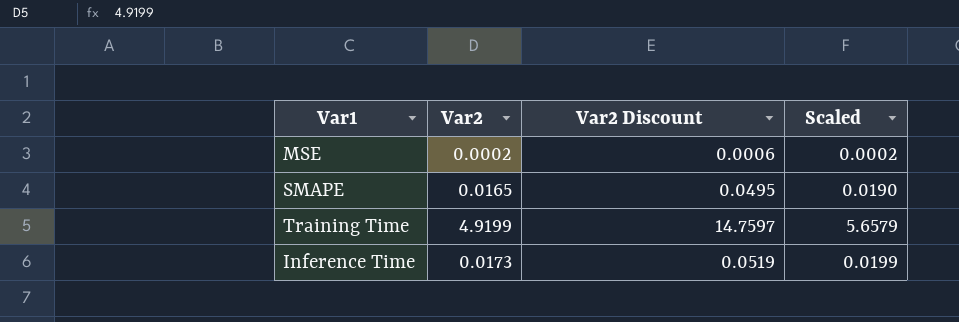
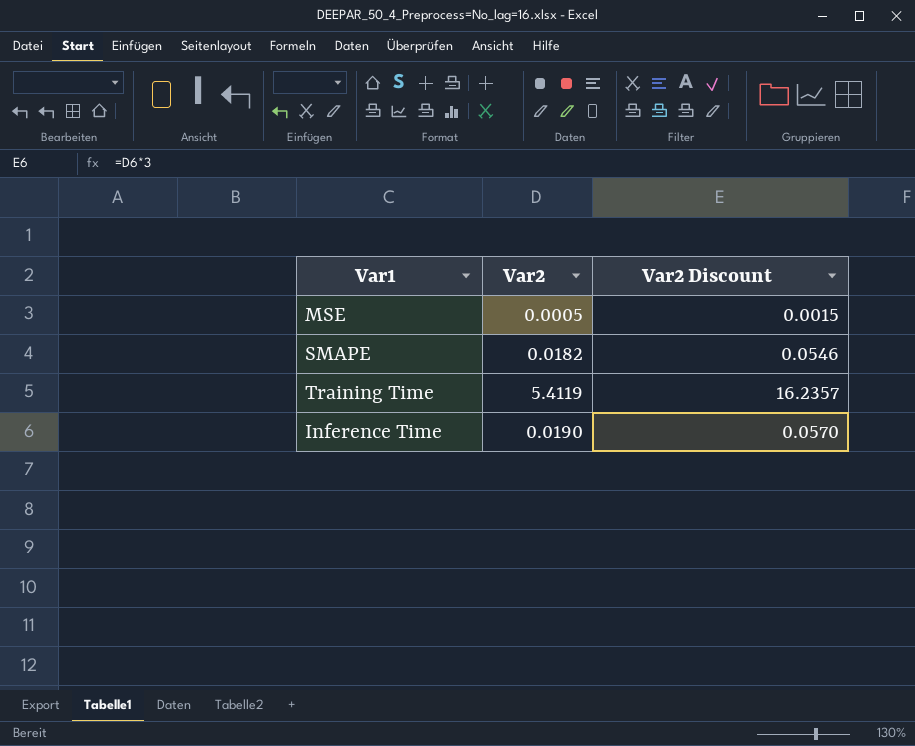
column Scaled | formula: [Var2] * 1.15 -> none
MSE | Var2: 0.0002 -> 0.0005
MSE | Var2 Discount: 0.0006 -> 0.0015
SMAPE | Var2: 0.0165 -> 0.0182
SMAPE | Var2 Discount: 0.0495 -> 0.0546
Training Time | Var2: 4.9199 -> 5.4119
Training Time | Var2 Discount: 14.7597 -> 16.2357
Inference Time | Var2: 0.0173 -> 0.0190
Inference Time | Var2 Discount: 0.0519 -> 0.0570

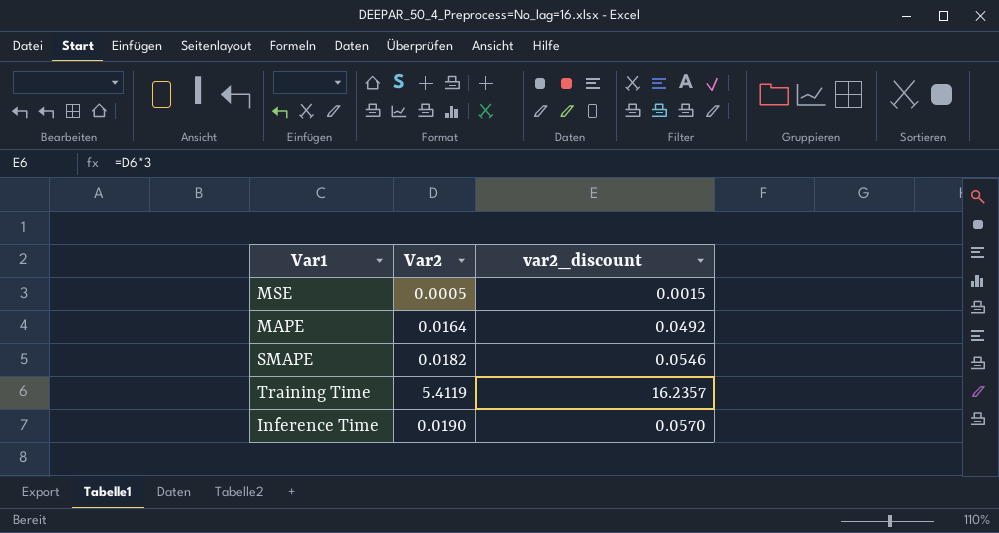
column name: Var2 Discount -> var2_discount
row MAPE: none -> 0.0164 | 0.0492

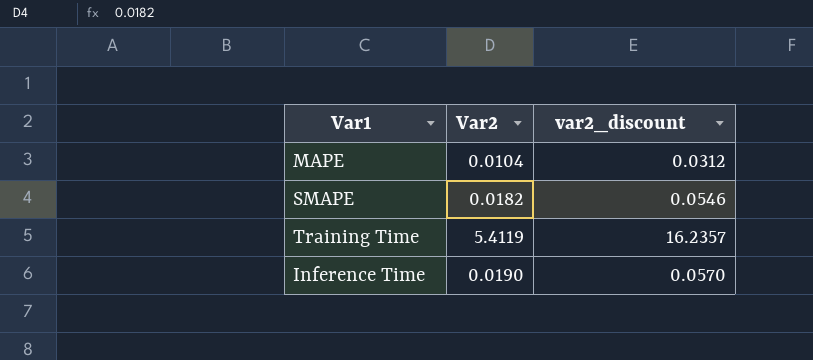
row MSE: 0.0005 | 0.0015 -> none
MAPE | Var2: 0.0164 -> 0.0104
MAPE | var2_discount: 0.0492 -> 0.0312

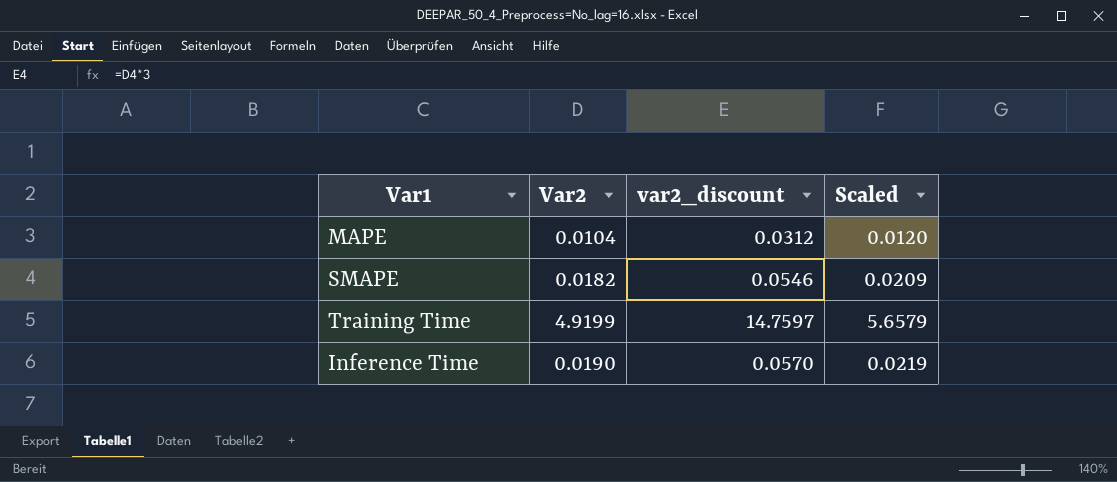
column Scaled | formula: none -> [Var2] * 1.15
Training Time | Var2: 5.4119 -> 4.9199
Training Time | var2_discount: 16.2357 -> 14.7597

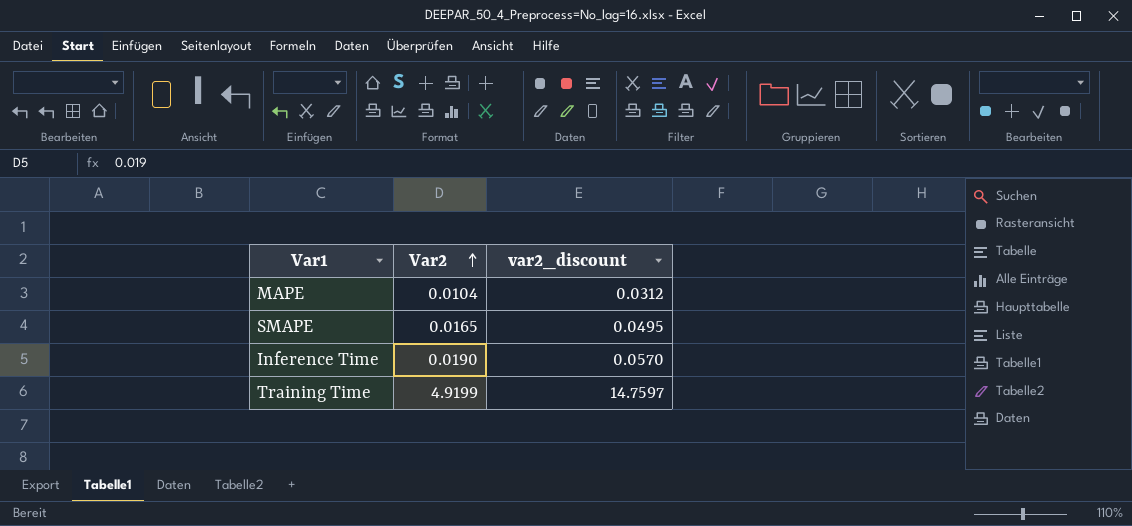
row order: none -> Var2 ascending
column Scaled | formula: [Var2] * 1.15 -> none
SMAPE | Var2: 0.0182 -> 0.0165
SMAPE | var2_discount: 0.0546 -> 0.0495

